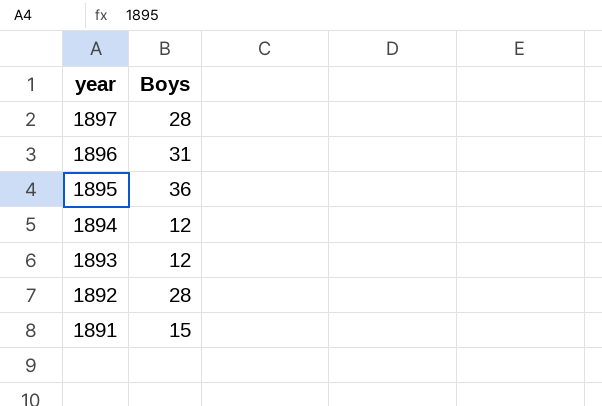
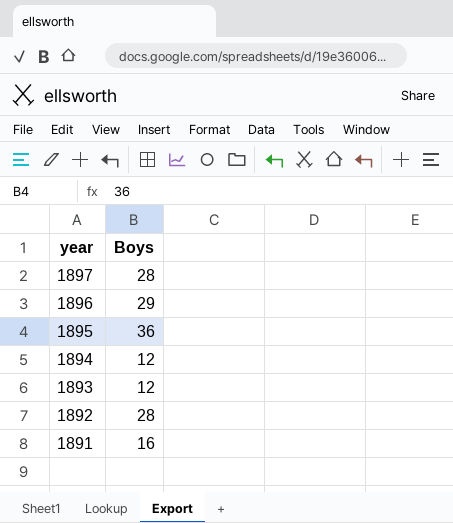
1896 | Boys: 31 -> 29
1891 | Boys: 15 -> 16

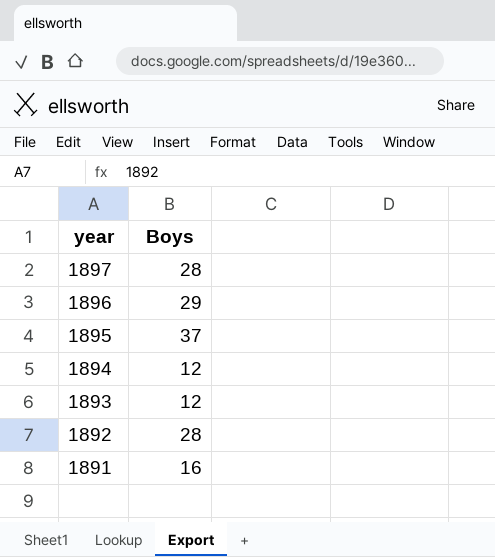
1895 | Boys: 36 -> 37

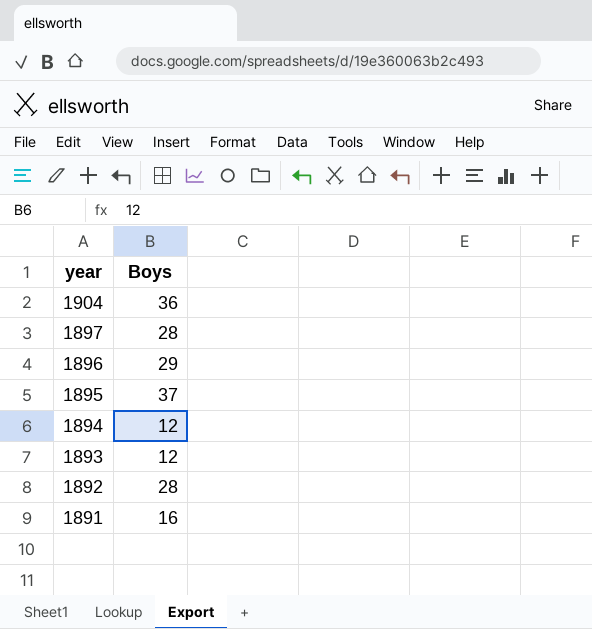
row 1904: none -> 36

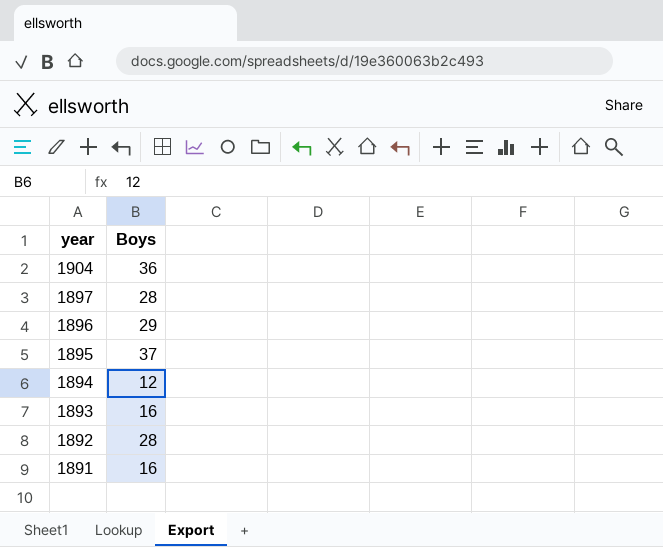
1893 | Boys: 12 -> 16

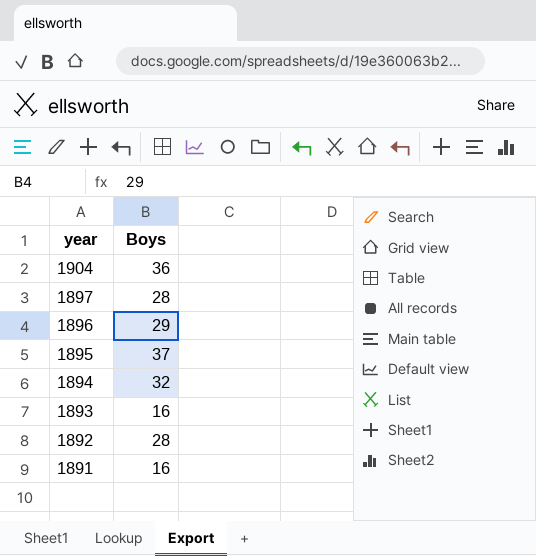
1894 | Boys: 12 -> 32

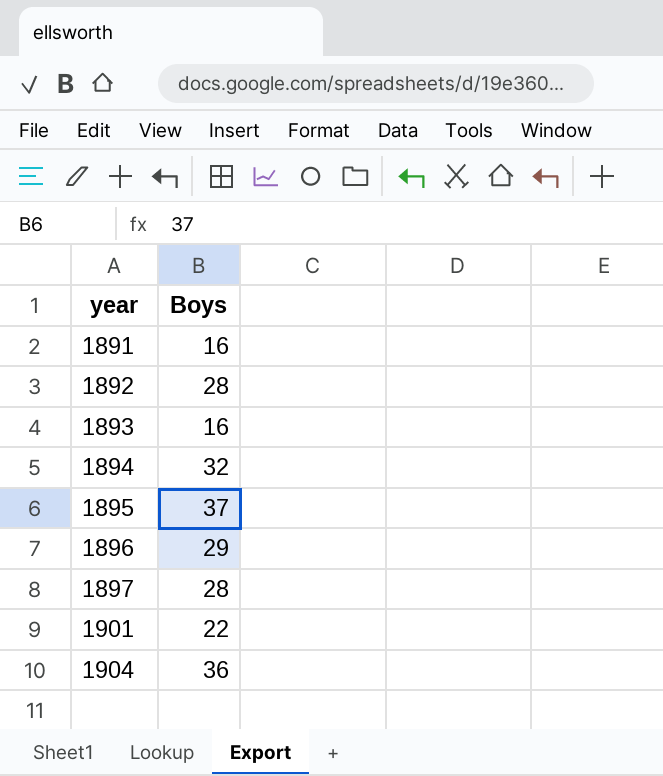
row order: year descending -> year ascending
row 1901: none -> 22

